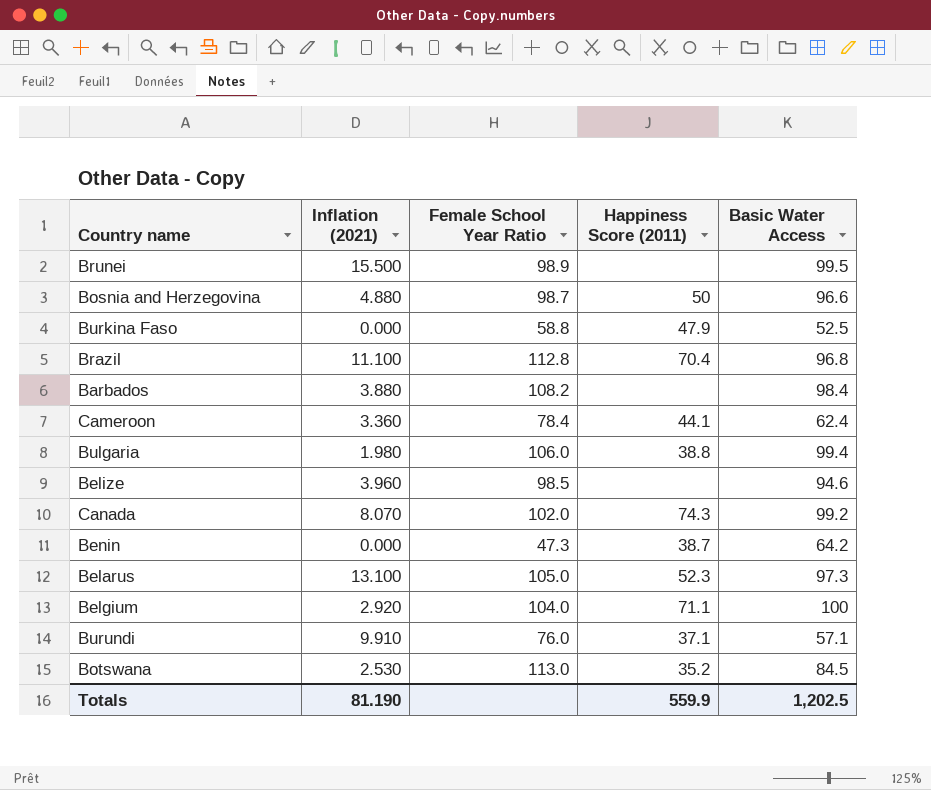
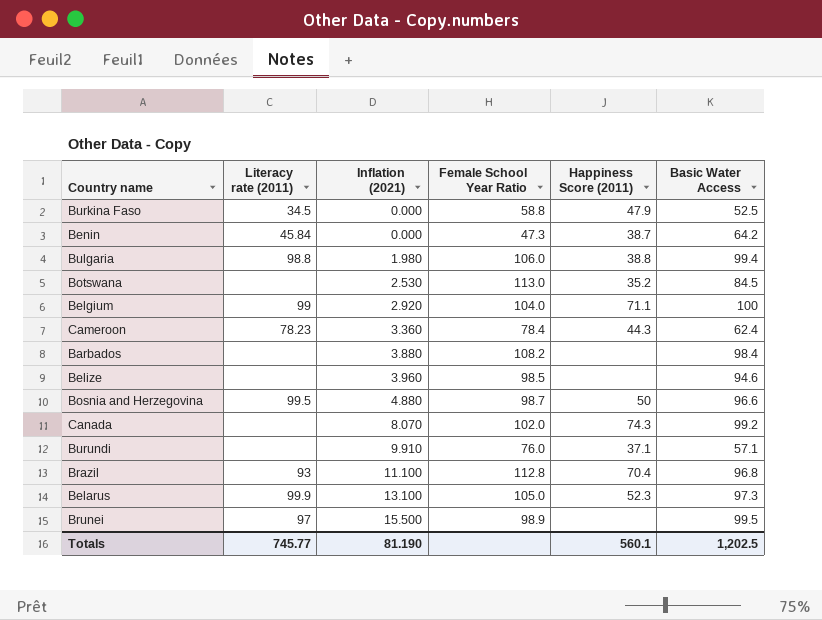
row order: none -> Inflation (2021) ascending
column Literacy rate (2011) | position: none -> 2
Cameroon | Happiness Score (2011): 44.1 -> 44.3
Totals | Happiness Score (2011): 559.9 -> 560.1

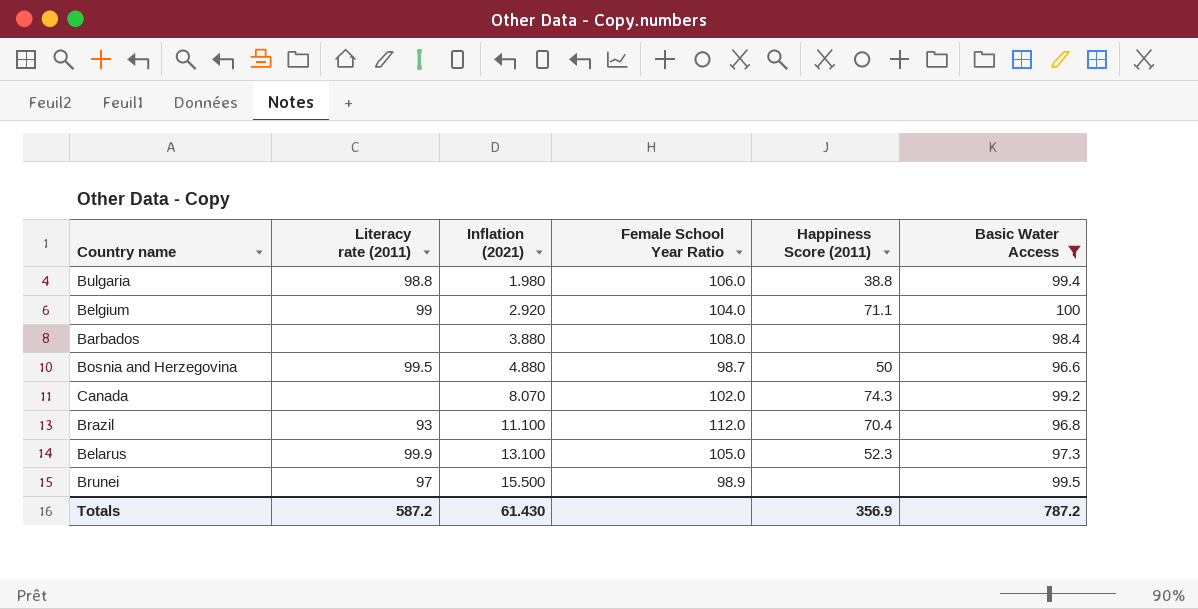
filter: none -> Basic Water Access >= 96.6
Barbados | Female School Year Ratio: 108.2 -> 108.0
Brazil | Female School Year Ratio: 112.8 -> 112.0
Totals | Literacy rate (2011): 745.77 -> 587.2
Totals | Inflation (2021): 81.190 -> 61.430
Totals | Happiness Score (2011): 560.1 -> 356.9
Totals | Basic Water Access: 1,202.5 -> 787.2

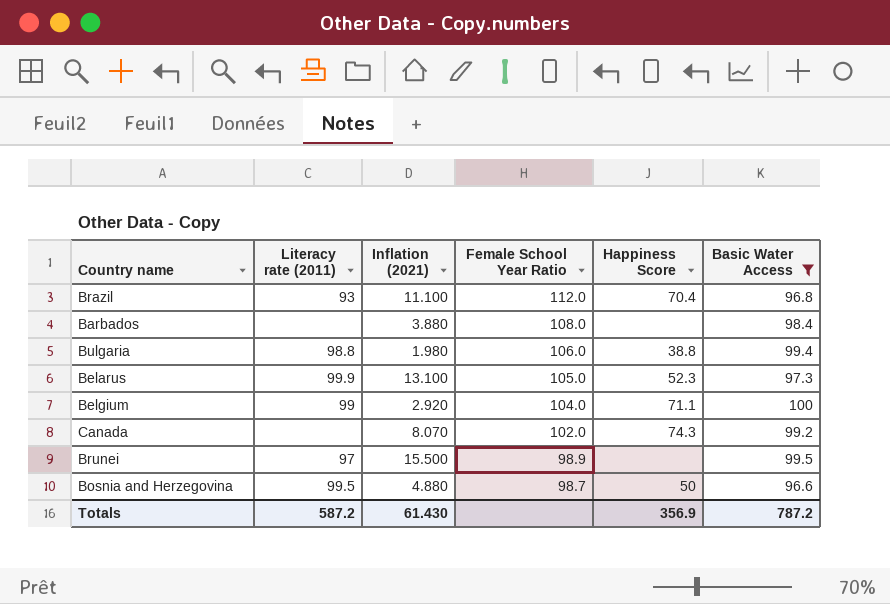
row order: Inflation (2021) ascending -> Female School Year Ratio descending
column name: Happiness Score (2011) -> Happiness Score

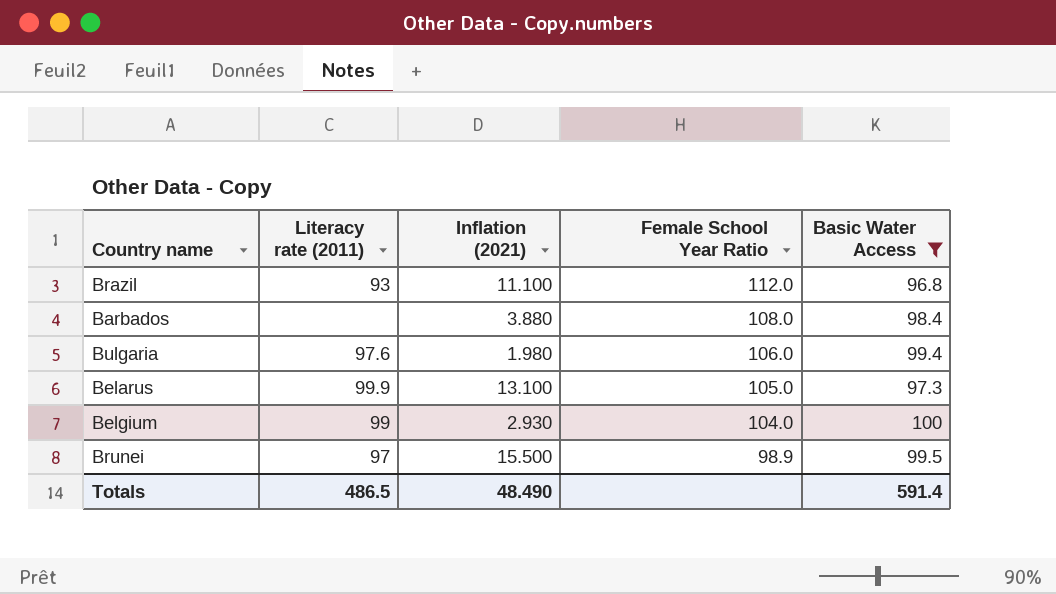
column Happiness Score | position: 5 -> none
row Canada: none | 8.070 | 102.0 | 74.3 | 99.2 -> none
row Bosnia and Herzegovina: 99.5 | 4.880 | 98.7 | 50 | 96.6 -> none
Bulgaria | Literacy rate (2011): 98.8 -> 97.6
Belgium | Inflation (2021): 2.920 -> 2.930
Totals | Literacy rate (2011): 587.2 -> 486.5
Totals | Inflation (2021): 61.430 -> 48.490
Totals | Basic Water Access: 787.2 -> 591.4

